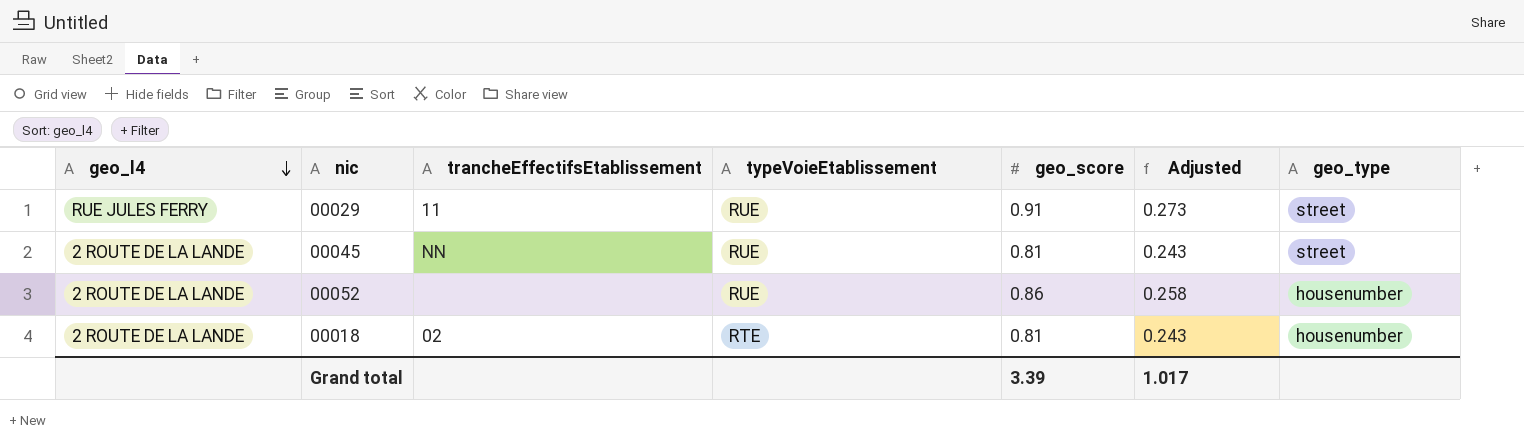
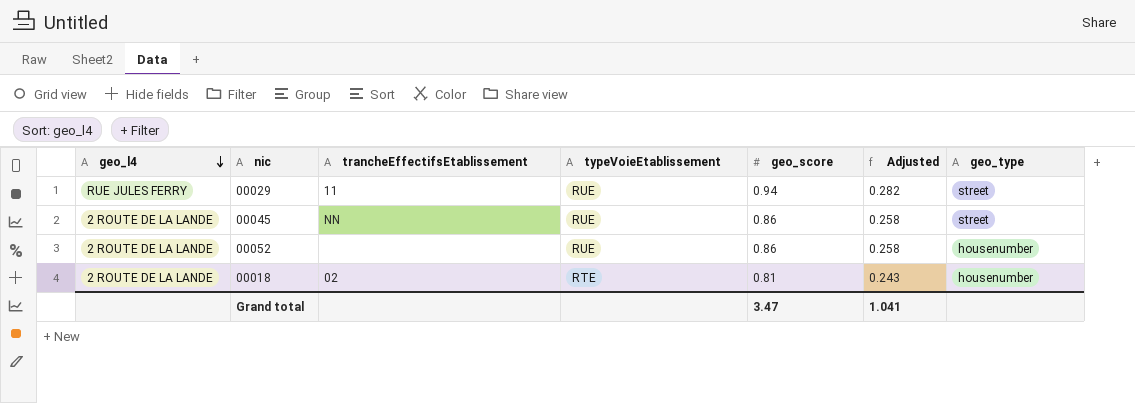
00029 | geo_score: 0.91 -> 0.94
00029 | Adjusted: 0.273 -> 0.282
00045 | geo_score: 0.81 -> 0.86
00045 | Adjusted: 0.243 -> 0.258
Grand total | geo_score: 3.39 -> 3.47
Grand total | Adjusted: 1.017 -> 1.041

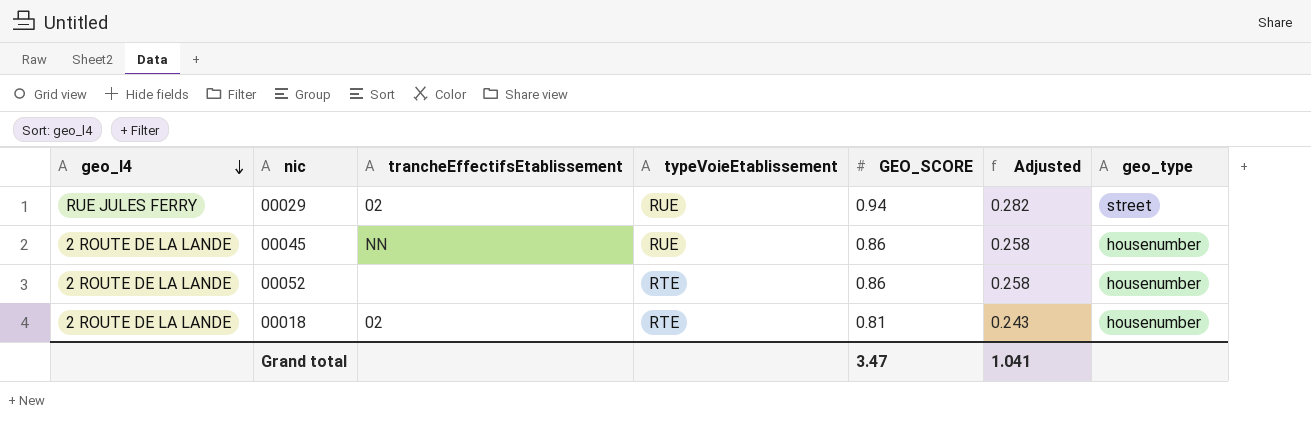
column name: geo_score -> GEO_SCORE
00029 | trancheEffectifsEtablissement: 11 -> 02
00045 | geo_type: street -> housenumber
00052 | typeVoieEtablissement: RUE -> RTE

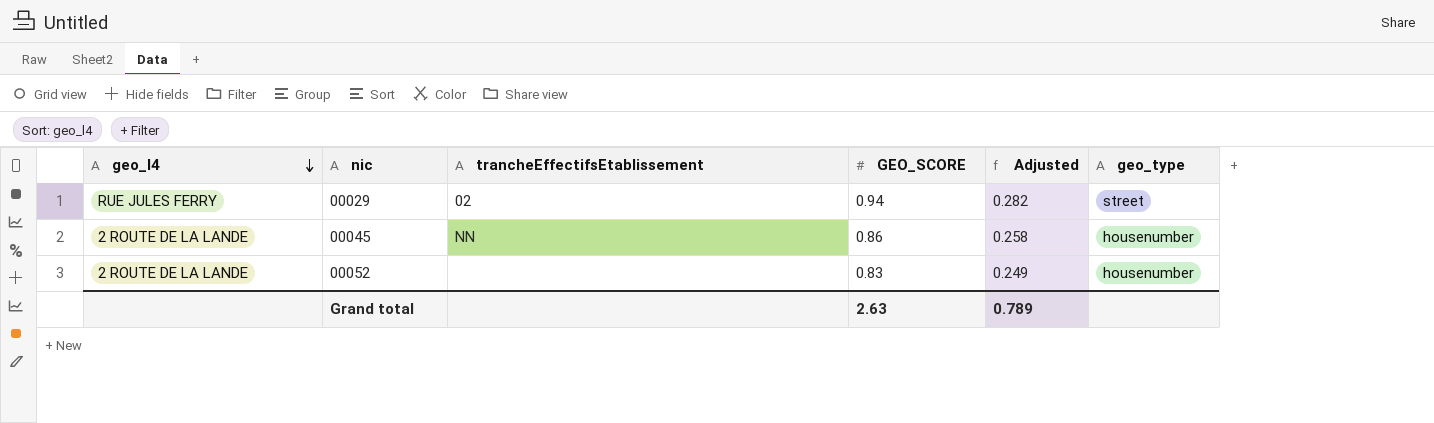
column typeVoieEtablissement | position: 4 -> none
row 00018: 2 ROUTE DE LA LANDE | 02 | RTE | 0.81 | 0.243 | housenumber -> none
00052 | GEO_SCORE: 0.86 -> 0.83
00052 | Adjusted: 0.258 -> 0.249
Grand total | GEO_SCORE: 3.47 -> 2.63
Grand total | Adjusted: 1.041 -> 0.789

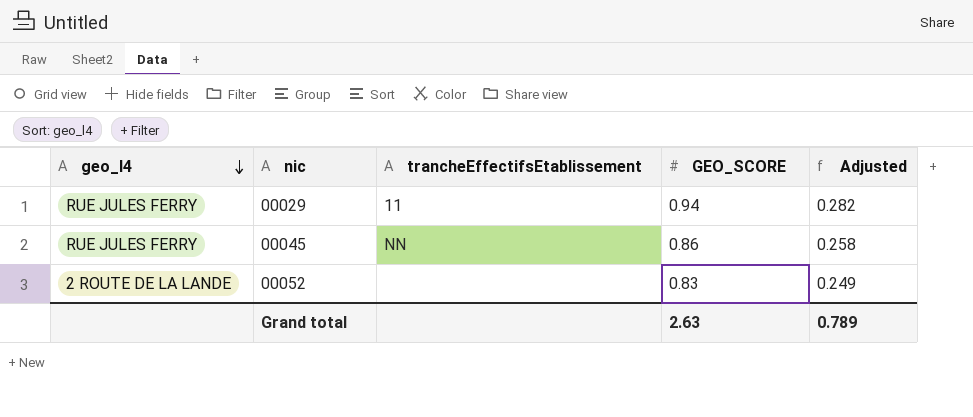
column geo_type | position: 6 -> none
00029 | trancheEffectifsEtablissement: 02 -> 11
00045 | geo_l4: 2 ROUTE DE LA LANDE -> RUE JULES FERRY

